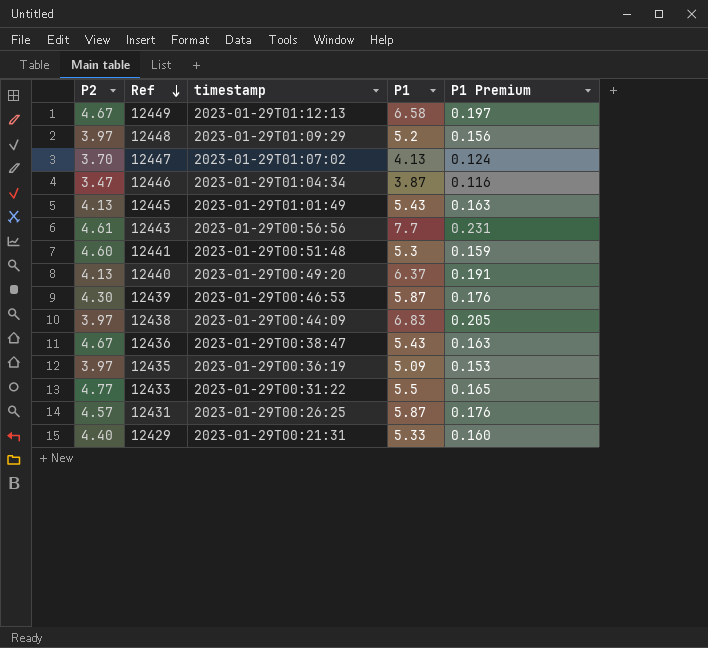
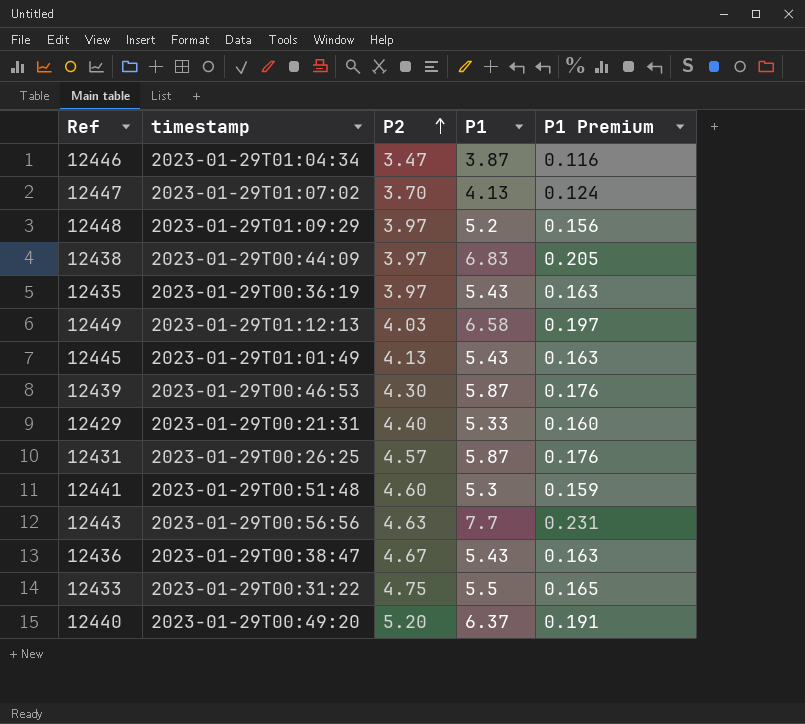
row order: Ref descending -> P2 ascending
column P2 | position: 1 -> 3
12435 | P1: 5.09 -> 5.43
12435 | P1 Premium: 0.153 -> 0.163
12449 | P2: 4.67 -> 4.03
12443 | P2: 4.61 -> 4.63
12433 | P2: 4.77 -> 4.75
12440 | P2: 4.13 -> 5.20

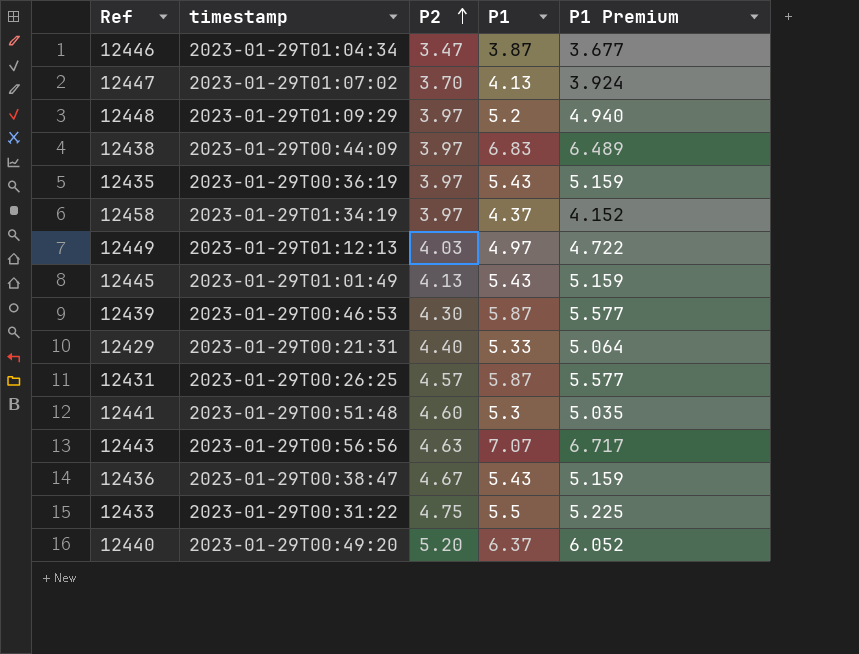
column P1 Premium | formula: [P1] * 0.03 -> [P1] * 0.95
row 12458: none -> 2023-01-29T01:34:19 | 3.97 | 4.37 | 4.152
12449 | P1: 6.58 -> 4.97
12443 | P1: 7.7 -> 7.07

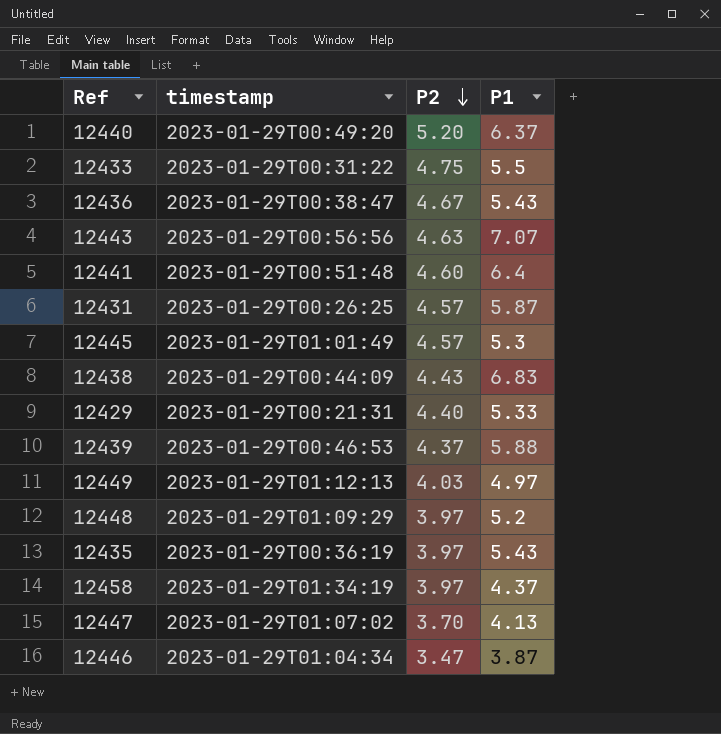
row order: P2 ascending -> P2 descending
column P1 Premium | formula: [P1] * 0.95 -> none
12441 | P1: 5.3 -> 6.4
12445 | P2: 4.13 -> 4.57
12445 | P1: 5.43 -> 5.3
12438 | P2: 3.97 -> 4.43
12439 | P2: 4.30 -> 4.37
12439 | P1: 5.87 -> 5.88

